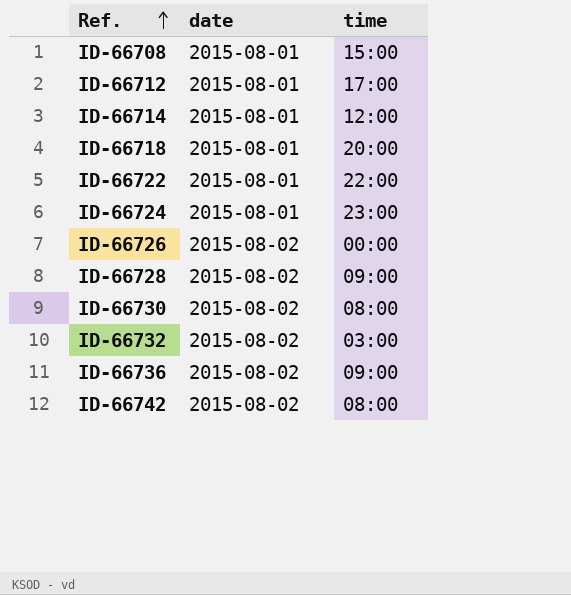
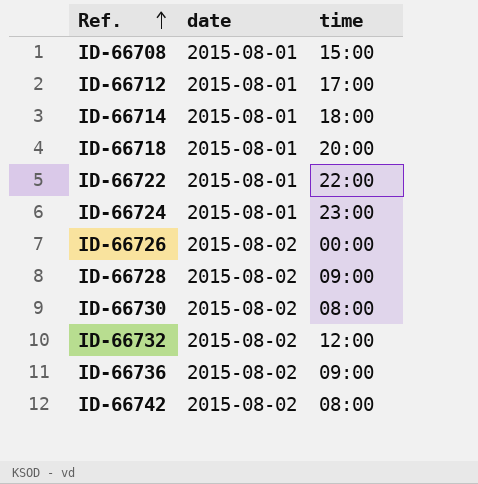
ID-66714 | time: 12:00 -> 18:00
ID-66732 | time: 03:00 -> 12:00

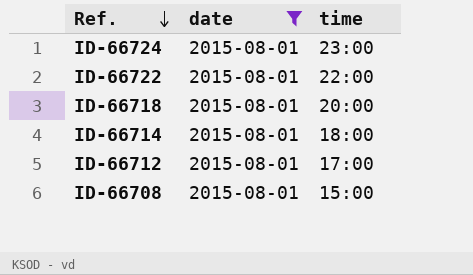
filter: none -> date = 2015-08-01
row order: Ref. ascending -> Ref. descending

